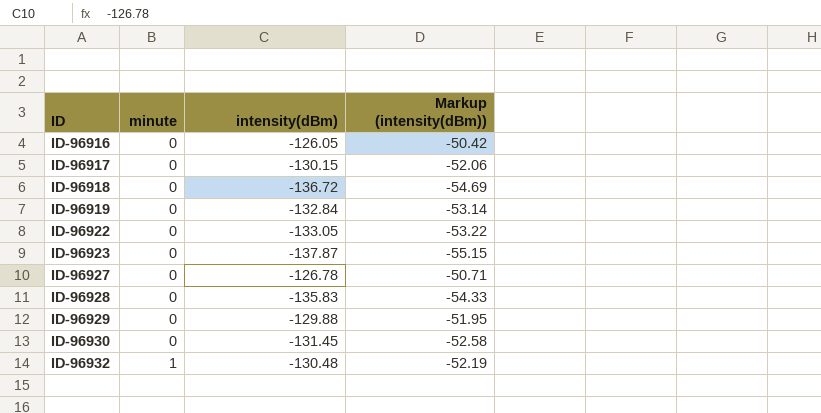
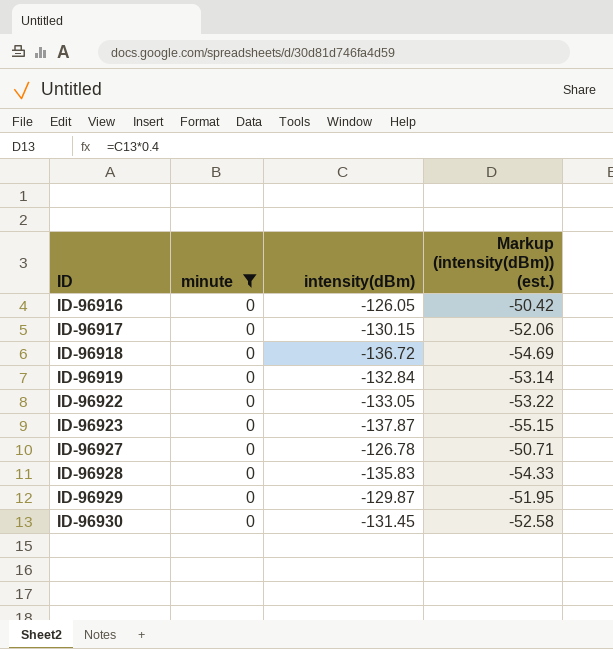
filter: none -> minute = 0
column name: Markup (intensity(dBm)) -> Markup (intensity(dBm)) (est.)
ID-96929 | intensity(dBm): -129.88 -> -129.87

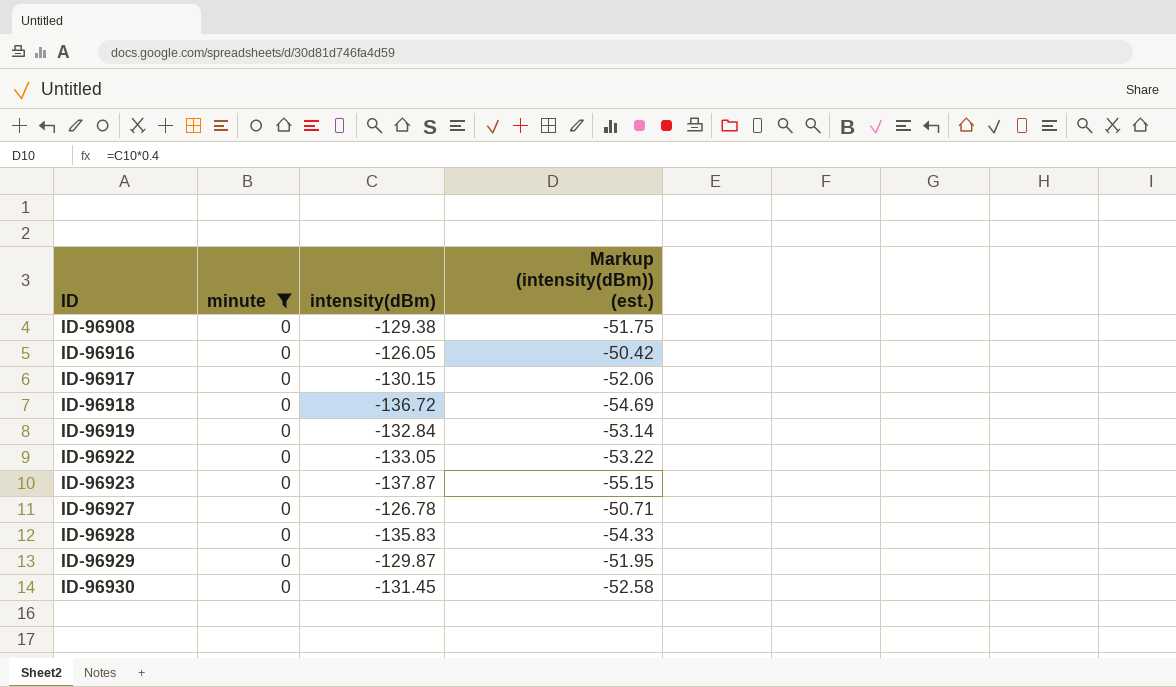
row ID-96908: none -> 0 | -129.38 | -51.75

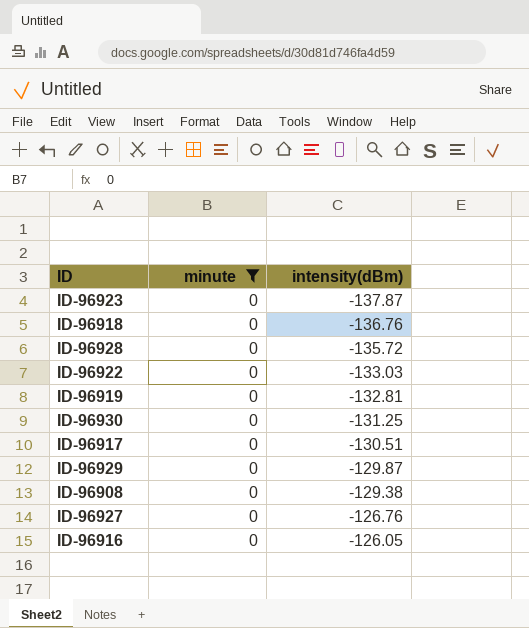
row order: ID ascending -> intensity(dBm) ascending
column Markup (intensity(dBm)) (est.) | formula: [intensity(dBm)] * 0.4 -> none
ID-96918 | intensity(dBm): -136.72 -> -136.76
ID-96928 | intensity(dBm): -135.83 -> -135.72
ID-96922 | intensity(dBm): -133.05 -> -133.03
ID-96919 | intensity(dBm): -132.84 -> -132.81
ID-96930 | intensity(dBm): -131.45 -> -131.25
ID-96917 | intensity(dBm): -130.15 -> -130.51
ID-96927 | intensity(dBm): -126.78 -> -126.76

